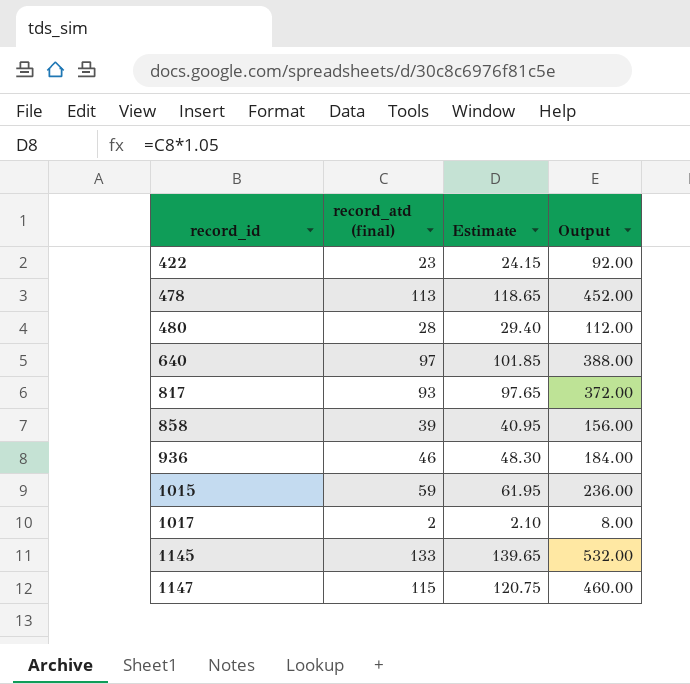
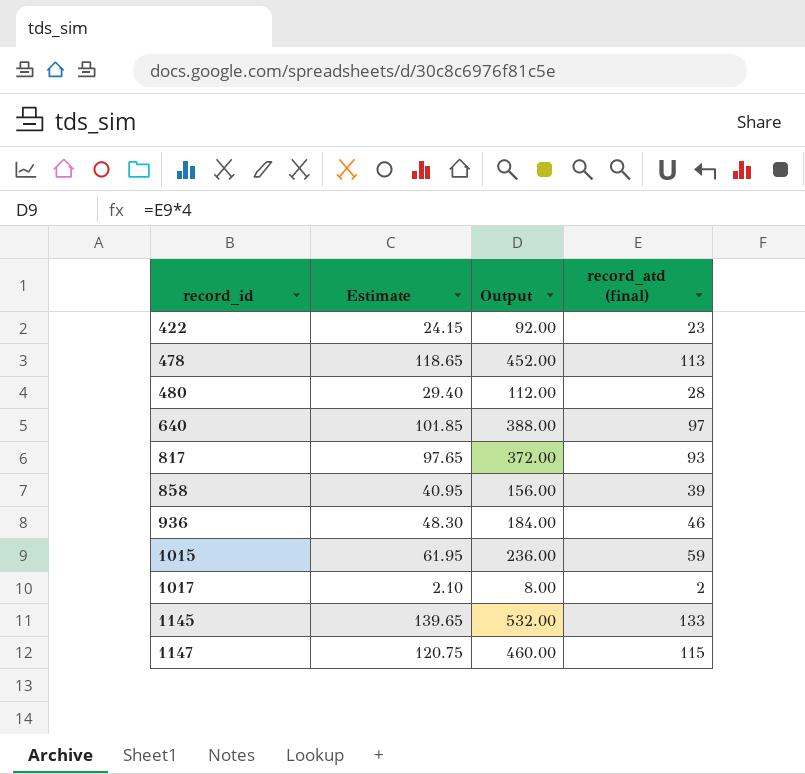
column record_atd (final) | position: 2 -> 4

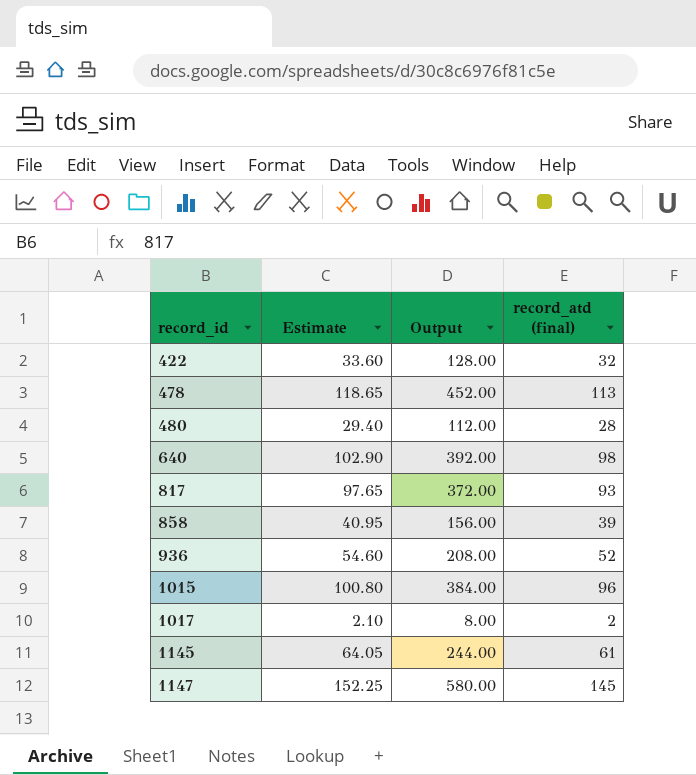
422 | Estimate: 24.15 -> 33.60
422 | Output: 92.00 -> 128.00
422 | record_atd (final): 23 -> 32
640 | Estimate: 101.85 -> 102.90
640 | Output: 388.00 -> 392.00
640 | record_atd (final): 97 -> 98
936 | Estimate: 48.30 -> 54.60
936 | Output: 184.00 -> 208.00
936 | record_atd (final): 46 -> 52
1015 | Estimate: 61.95 -> 100.80
1015 | Output: 236.00 -> 384.00
1015 | record_atd (final): 59 -> 96
1145 | Estimate: 139.65 -> 64.05
1145 | Output: 532.00 -> 244.00
1145 | record_atd (final): 133 -> 61
1147 | Estimate: 120.75 -> 152.25
1147 | Output: 460.00 -> 580.00
1147 | record_atd (final): 115 -> 145

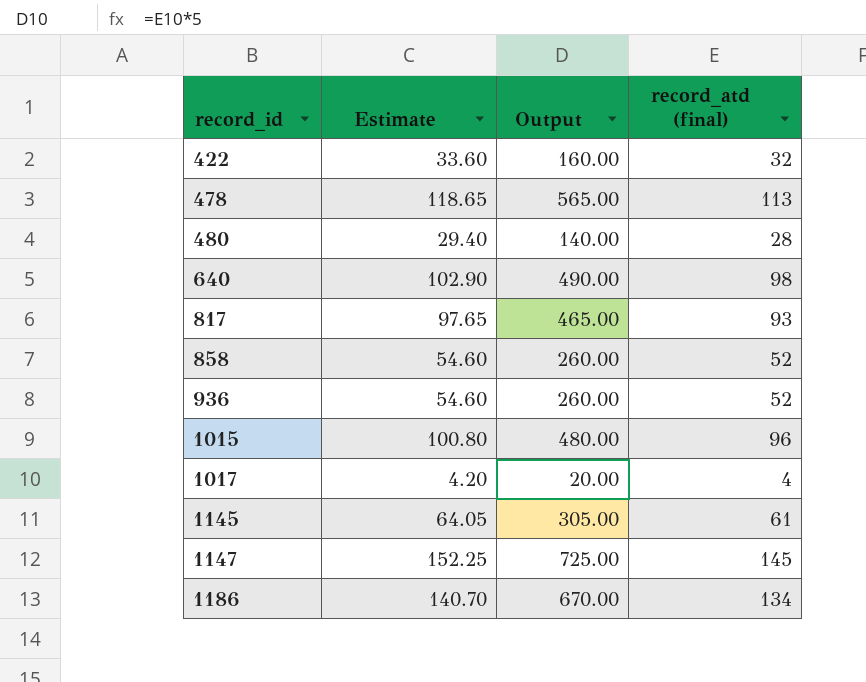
column Output | formula: [record_atd (final)] * 4 -> [record_atd (final)] * 5
858 | Estimate: 40.95 -> 54.60
858 | record_atd (final): 39 -> 52
1017 | Estimate: 2.10 -> 4.20
1017 | record_atd (final): 2 -> 4
row 1186: none -> 140.70 | 670.00 | 134

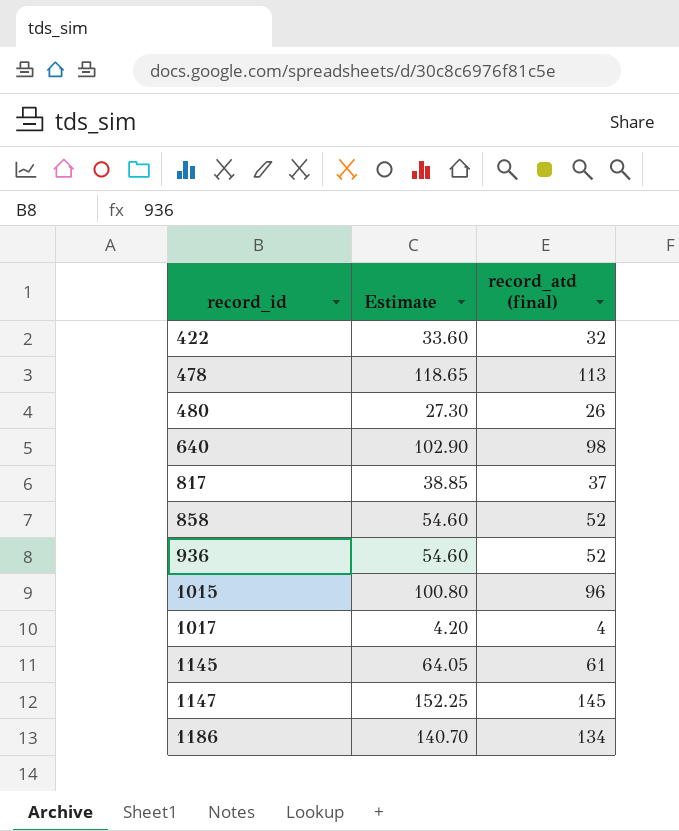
column Output | formula: [record_atd (final)] * 5 -> none
480 | Estimate: 29.40 -> 27.30
480 | record_atd (final): 28 -> 26
817 | Estimate: 97.65 -> 38.85
817 | record_atd (final): 93 -> 37

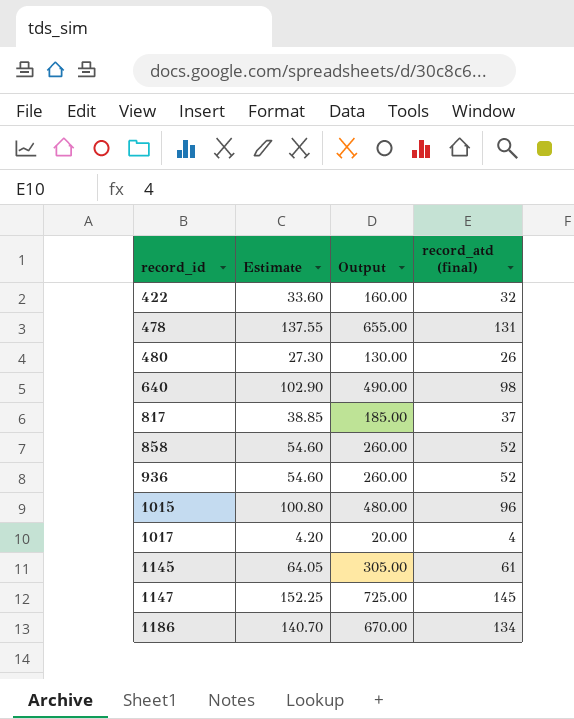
column Output | formula: none -> [record_atd (final)] * 5
478 | Estimate: 118.65 -> 137.55
478 | record_atd (final): 113 -> 131

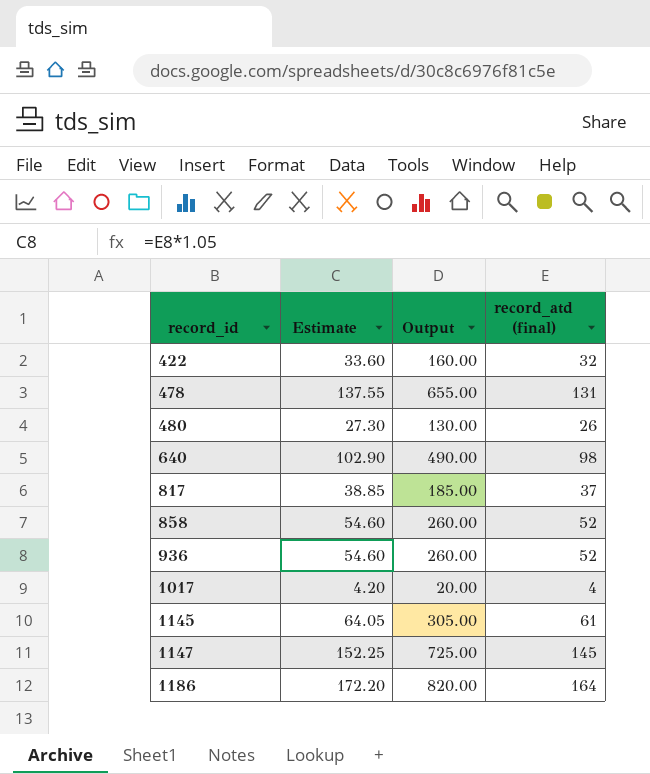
row 1015: 100.80 | 480.00 | 96 -> none
1186 | Estimate: 140.70 -> 172.20
1186 | Output: 670.00 -> 820.00
1186 | record_atd (final): 134 -> 164

